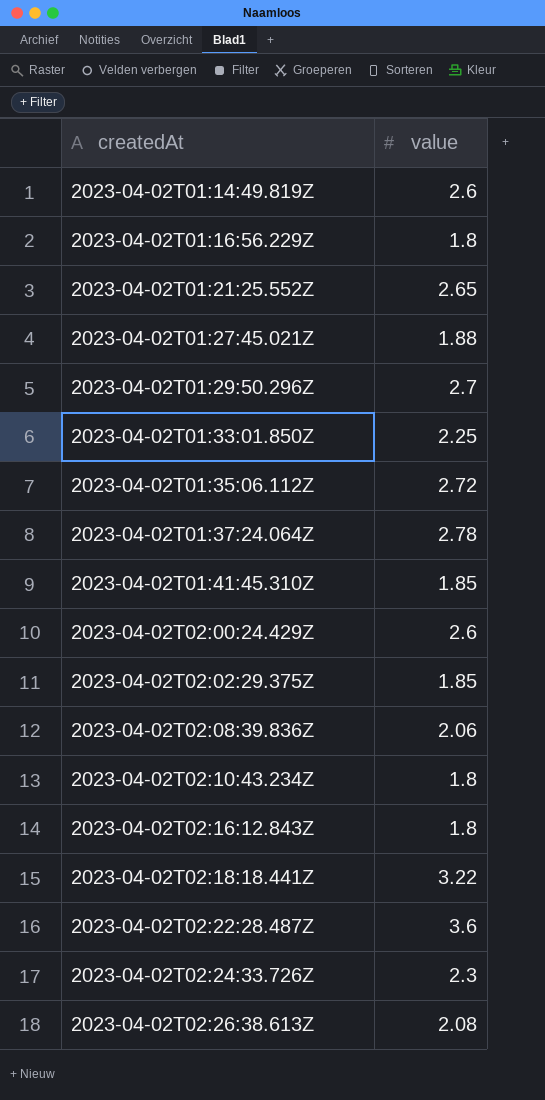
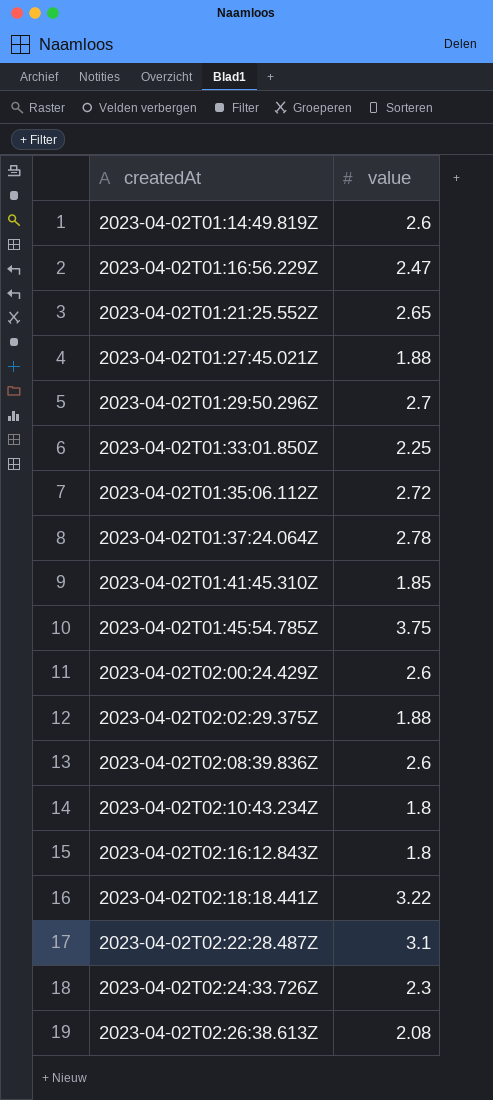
2023-04-02T01:16:56.229Z | value: 1.8 -> 2.47
row 2023-04-02T01:45:54.785Z: none -> 3.75
2023-04-02T02:02:29.375Z | value: 1.85 -> 1.88
2023-04-02T02:08:39.836Z | value: 2.06 -> 2.6
2023-04-02T02:22:28.487Z | value: 3.6 -> 3.1

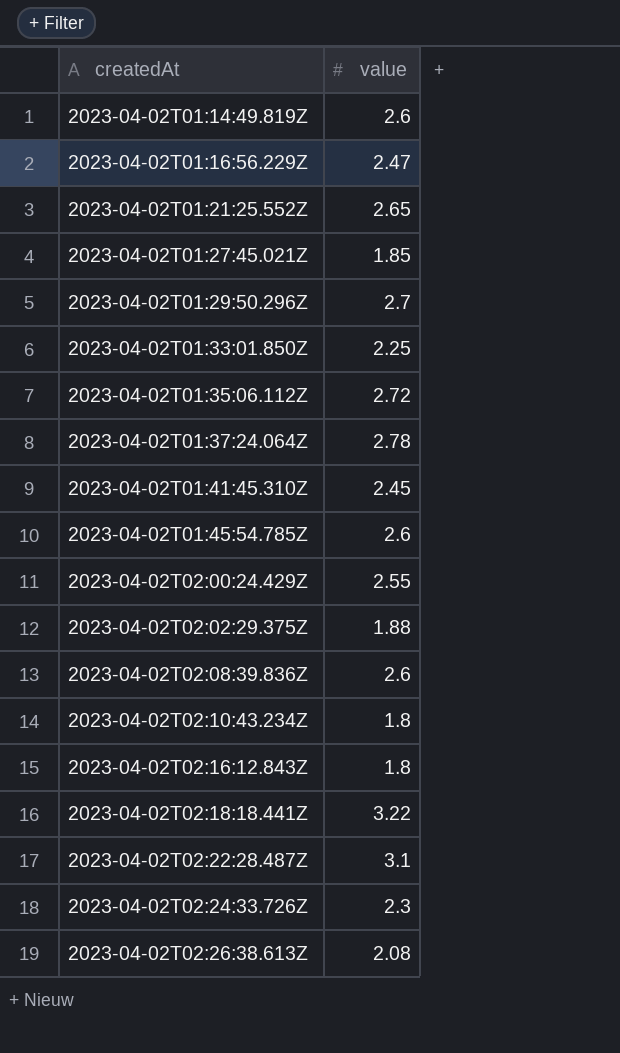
2023-04-02T01:27:45.021Z | value: 1.88 -> 1.85
2023-04-02T01:41:45.310Z | value: 1.85 -> 2.45
2023-04-02T01:45:54.785Z | value: 3.75 -> 2.6
2023-04-02T02:00:24.429Z | value: 2.6 -> 2.55

